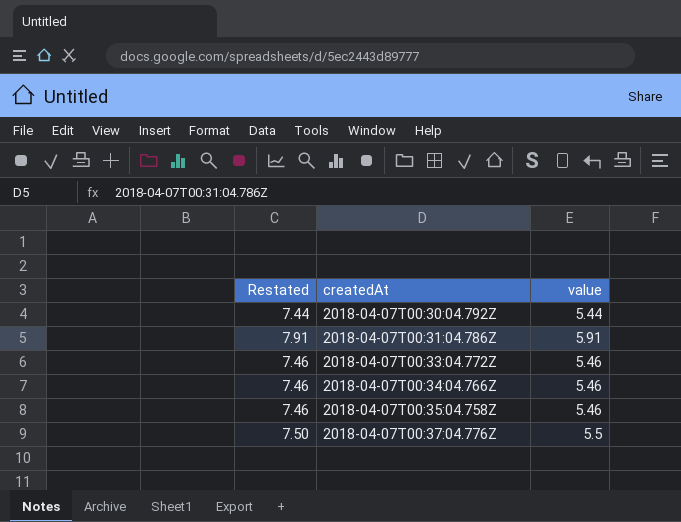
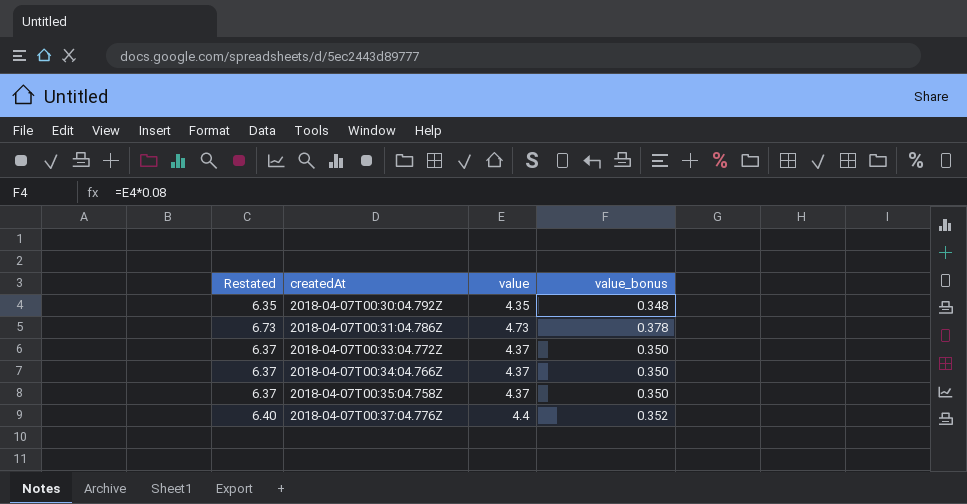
column value_bonus | formula: none -> [value] * 0.08
2018-04-07T00:30:04.792Z | Restated: 7.44 -> 6.35
2018-04-07T00:30:04.792Z | value: 5.44 -> 4.35
2018-04-07T00:31:04.786Z | Restated: 7.91 -> 6.73
2018-04-07T00:31:04.786Z | value: 5.91 -> 4.73
2018-04-07T00:33:04.772Z | Restated: 7.46 -> 6.37
2018-04-07T00:33:04.772Z | value: 5.46 -> 4.37
2018-04-07T00:34:04.766Z | Restated: 7.46 -> 6.37
2018-04-07T00:34:04.766Z | value: 5.46 -> 4.37
2018-04-07T00:35:04.758Z | Restated: 7.46 -> 6.37
2018-04-07T00:35:04.758Z | value: 5.46 -> 4.37
2018-04-07T00:37:04.776Z | Restated: 7.50 -> 6.40
2018-04-07T00:37:04.776Z | value: 5.5 -> 4.4

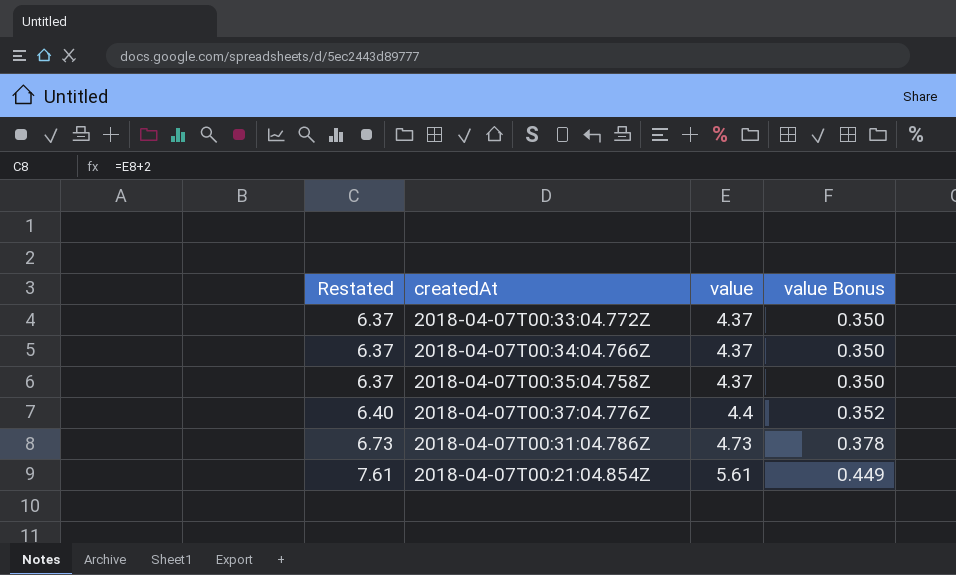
row order: createdAt ascending -> Restated ascending
column name: value_bonus -> value Bonus
row 2018-04-07T00:30:04.792Z: 6.35 | 4.35 | 0.348 -> none
row 2018-04-07T00:21:04.854Z: none -> 7.61 | 5.61 | 0.449

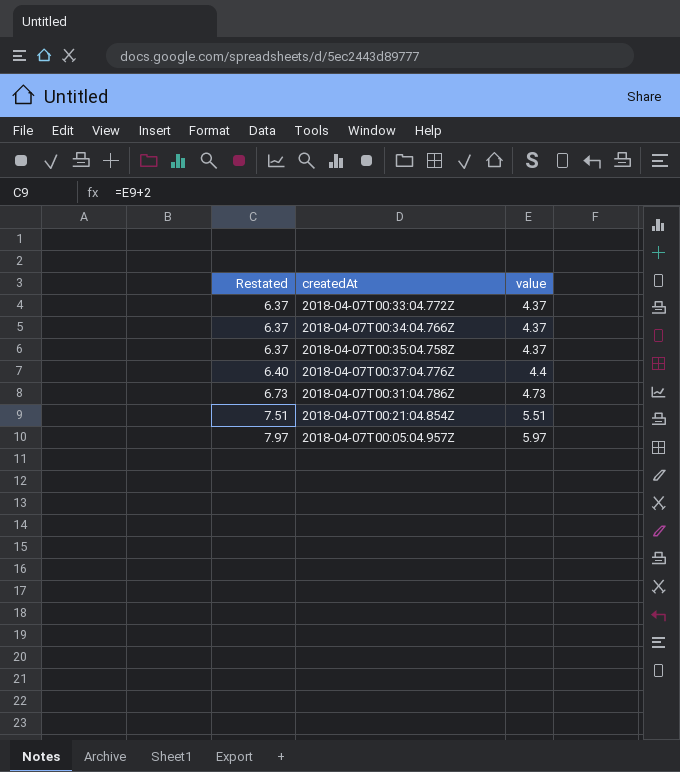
column value Bonus | formula: [value] * 0.08 -> none
2018-04-07T00:21:04.854Z | Restated: 7.61 -> 7.51
2018-04-07T00:21:04.854Z | value: 5.61 -> 5.51
row 2018-04-07T00:05:04.957Z: none -> 7.97 | 5.97

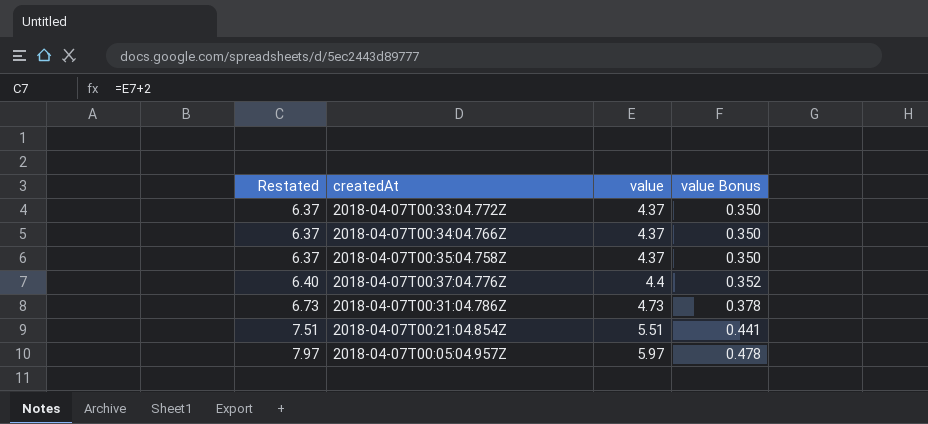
column value Bonus | formula: none -> [value] * 0.08

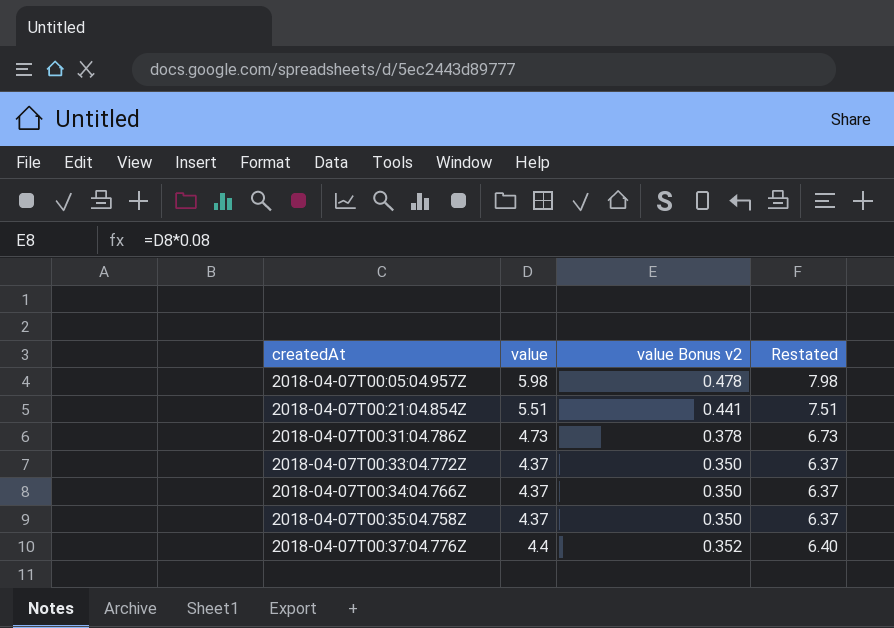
row order: Restated ascending -> createdAt ascending
column name: value Bonus -> value Bonus v2
column Restated | position: 1 -> 4
2018-04-07T00:05:04.957Z | value: 5.97 -> 5.98
2018-04-07T00:05:04.957Z | Restated: 7.97 -> 7.98

